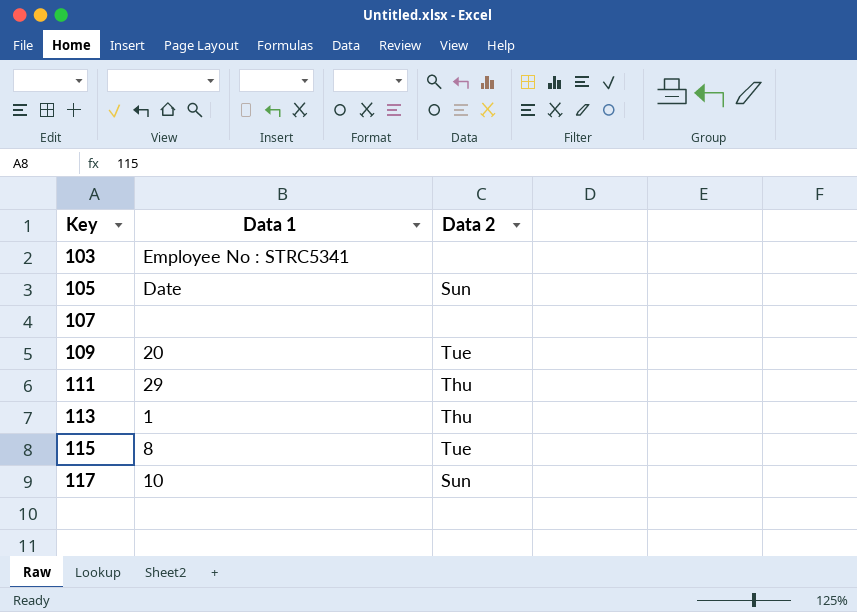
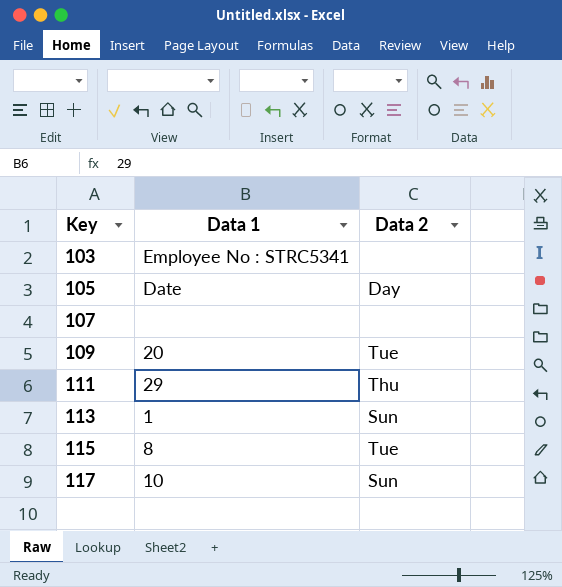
105 | Data 2: Sun -> Day
113 | Data 2: Thu -> Sun

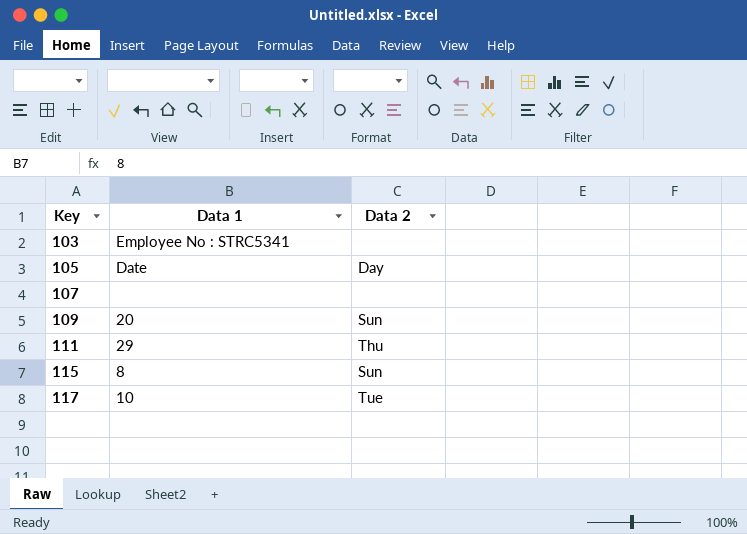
row 113: 1 | Sun -> none
109 | Data 2: Tue -> Sun
115 | Data 2: Tue -> Sun
117 | Data 2: Sun -> Tue

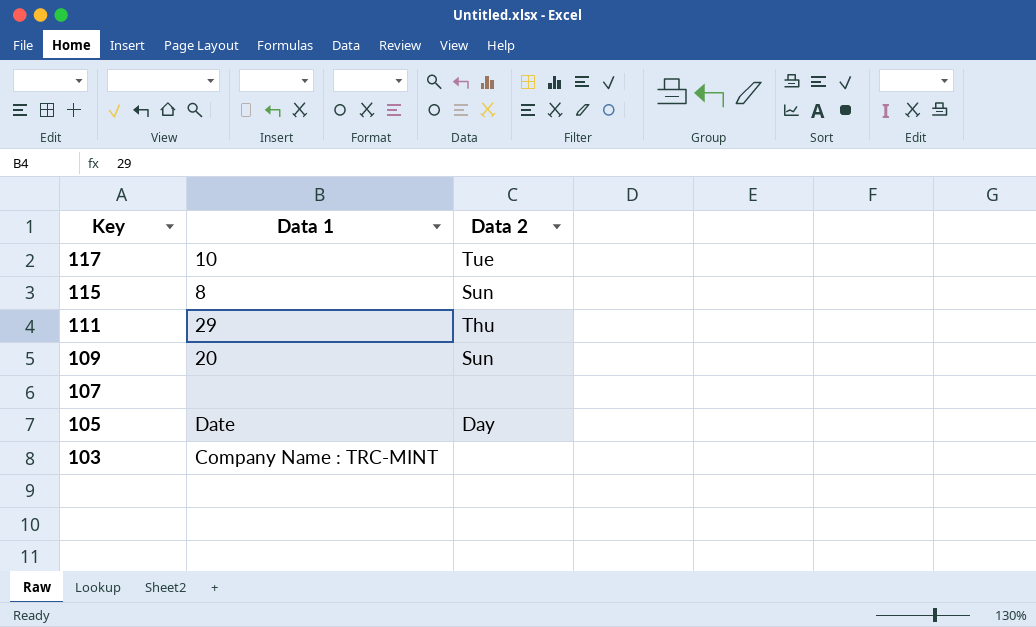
row order: Key ascending -> Key descending
103 | Data 1: Employee No : STRC5341 -> Company Name : TRC-MINT

